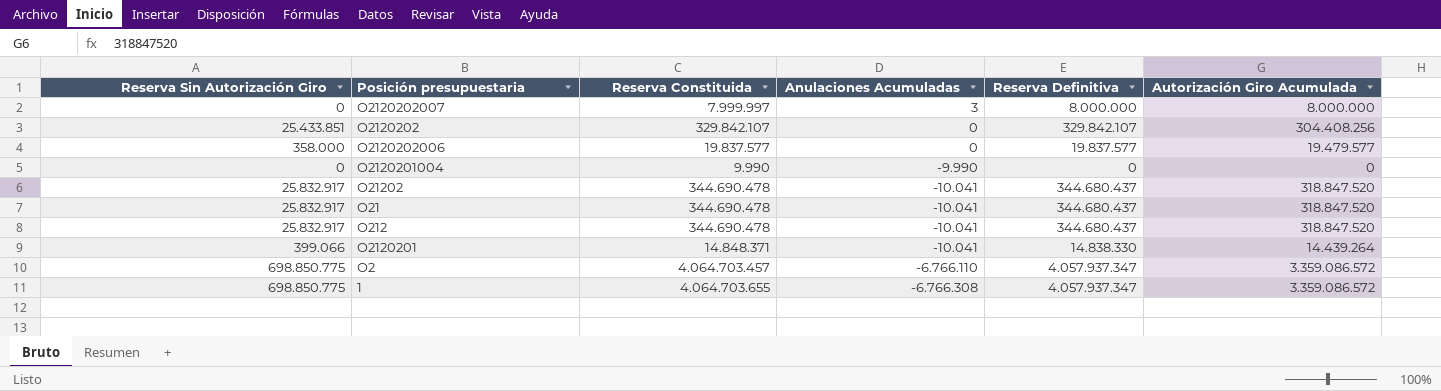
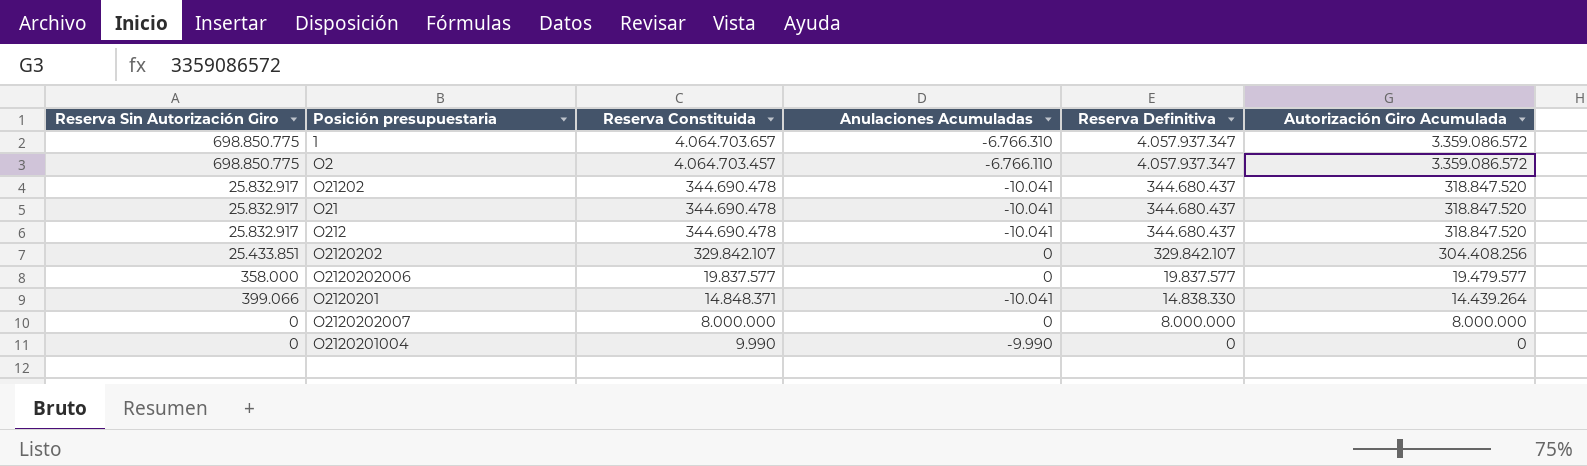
row order: Anulaciones Acumuladas descending -> Reserva Constituida descending
1 | Reserva Constituida: 4.064.703.655 -> 4.064.703.657
1 | Anulaciones Acumuladas: -6.766.308 -> -6.766.310
O2120202007 | Reserva Constituida: 7.999.997 -> 8.000.000
O2120202007 | Anulaciones Acumuladas: 3 -> 0

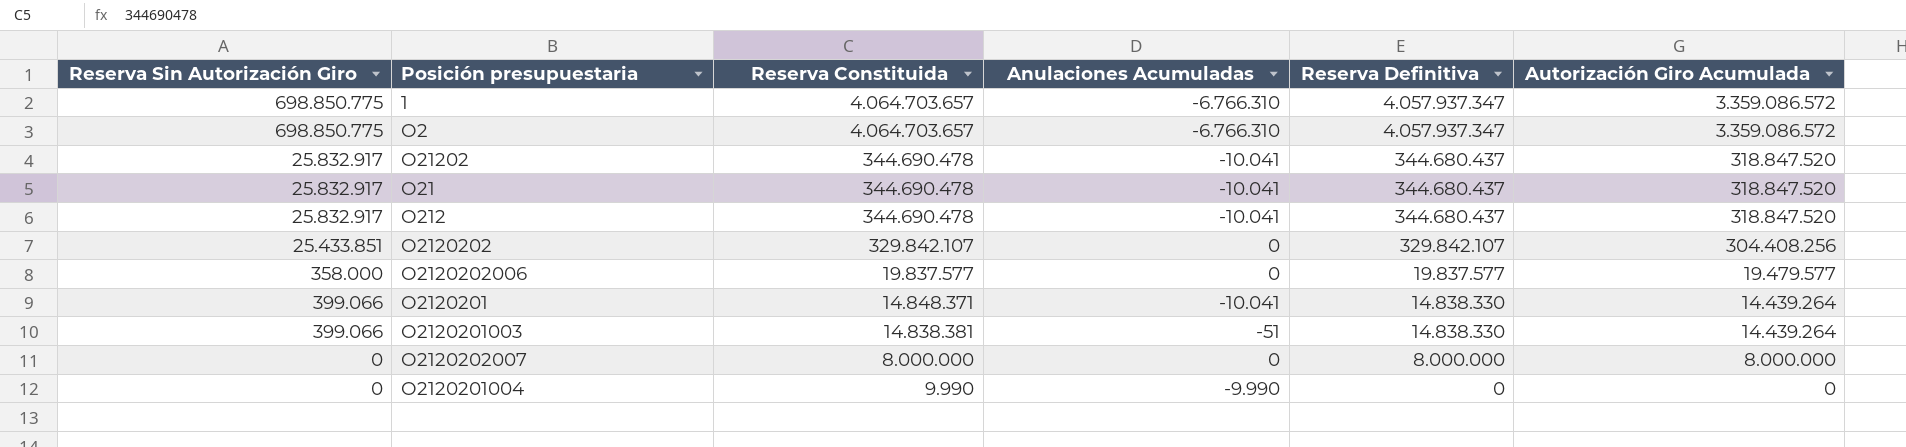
O2 | Reserva Constituida: 4.064.703.457 -> 4.064.703.657
O2 | Anulaciones Acumuladas: -6.766.110 -> -6.766.310
row O2120201003: none -> 399.066 | 14.838.381 | -51 | 14.838.330 | 14.439.264

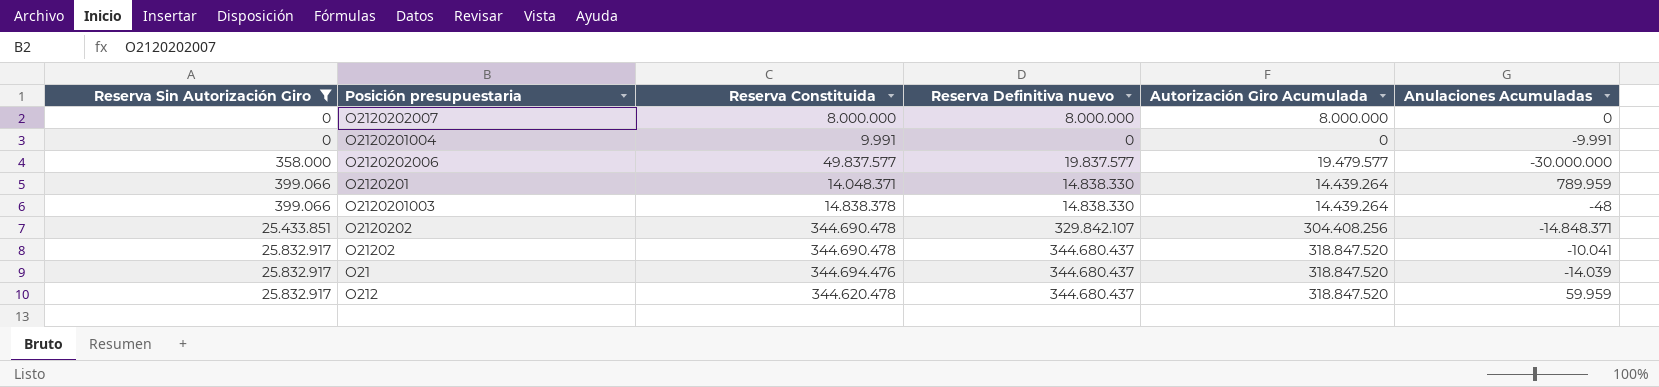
filter: none -> Reserva Sin Autorización Giro != 698.850.775
row order: Reserva Constituida descending -> Reserva Sin Autorización Giro ascending
column name: Reserva Definitiva -> Reserva Definitiva nuevo
column Anulaciones Acumuladas | position: 4 -> 6
O2120201004 | Reserva Constituida: 9.990 -> 9.991
O2120201004 | Anulaciones Acumuladas: -9.990 -> -9.991
O2120202006 | Reserva Constituida: 19.837.577 -> 49.837.577
O2120202006 | Anulaciones Acumuladas: 0 -> -30.000.000
O2120201 | Reserva Constituida: 14.848.371 -> 14.048.371
O2120201 | Anulaciones Acumuladas: -10.041 -> 789.959
O2120201003 | Reserva Constituida: 14.838.381 -> 14.838.378
O2120201003 | Anulaciones Acumuladas: -51 -> -48
O2120202 | Reserva Constituida: 329.842.107 -> 344.690.478
O2120202 | Anulaciones Acumuladas: 0 -> -14.848.371
O21 | Reserva Constituida: 344.690.478 -> 344.694.476
O21 | Anulaciones Acumuladas: -10.041 -> -14.039
O212 | Reserva Constituida: 344.690.478 -> 344.620.478
O212 | Anulaciones Acumuladas: -10.041 -> 59.959

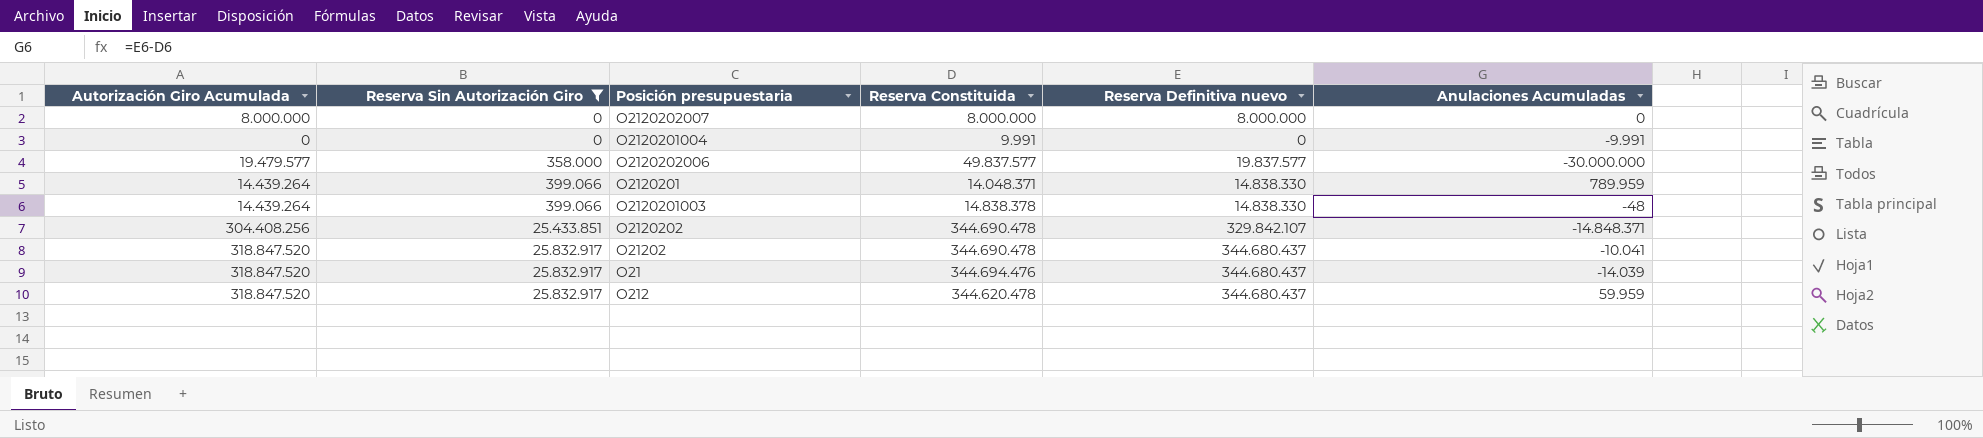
column Autorización Giro Acumulada | position: 5 -> 1

